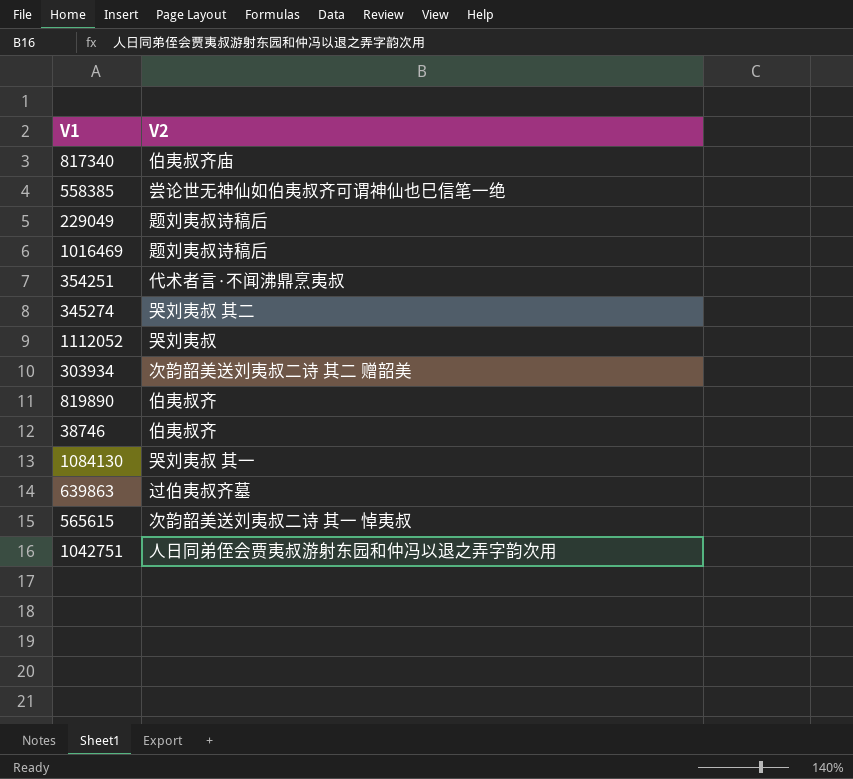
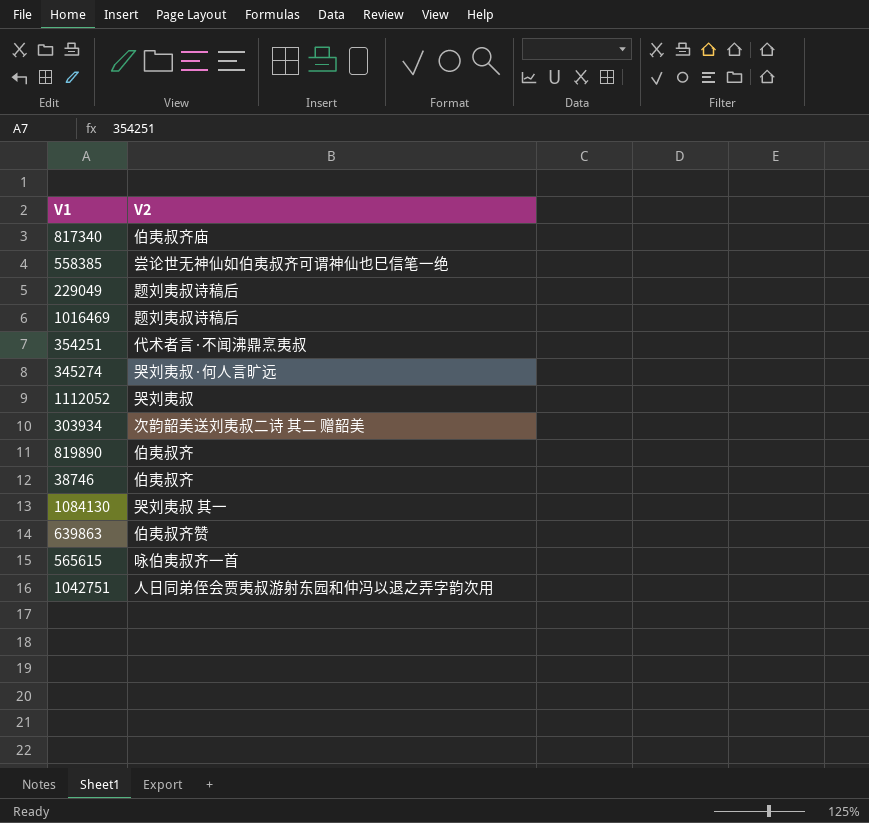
345274 | V2: 哭刘夷叔 其二 -> 哭刘夷叔·何人言旷远
639863 | V2: 过伯夷叔齐墓 -> 伯夷叔齐赞
565615 | V2: 次韵韶美送刘夷叔二诗 其一 悼夷叔 -> 咏伯夷叔齐一首

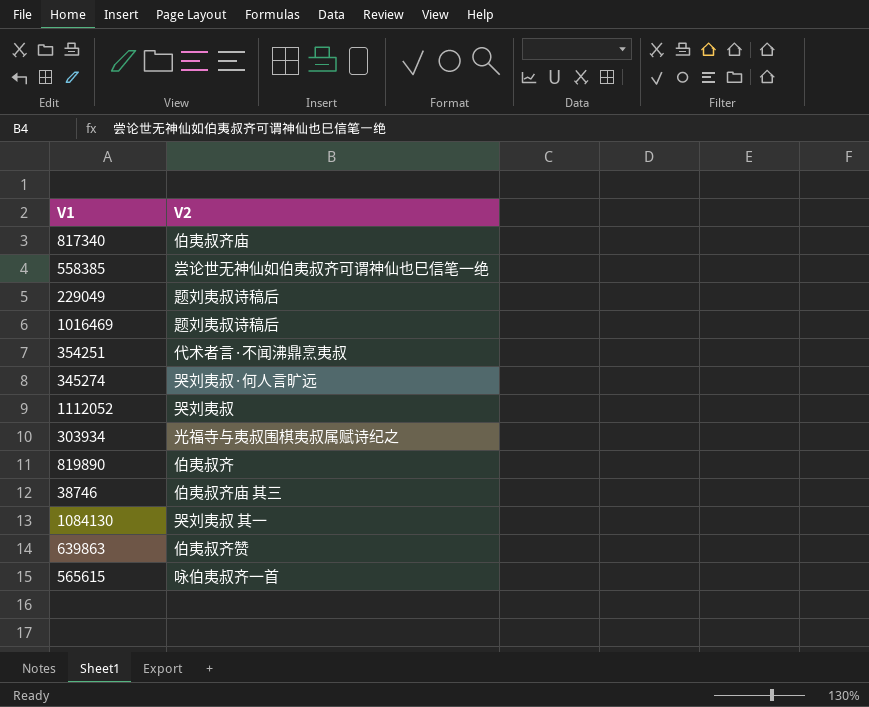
row 1042751: 人日同弟侄会贾夷叔游射东园和仲冯以退之弄字韵次用 -> none
303934 | V2: 次韵韶美送刘夷叔二诗 其二 赠韶美 -> 光福寺与夷叔围棋夷叔属赋诗纪之
38746 | V2: 伯夷叔齐 -> 伯夷叔齐庙 其三

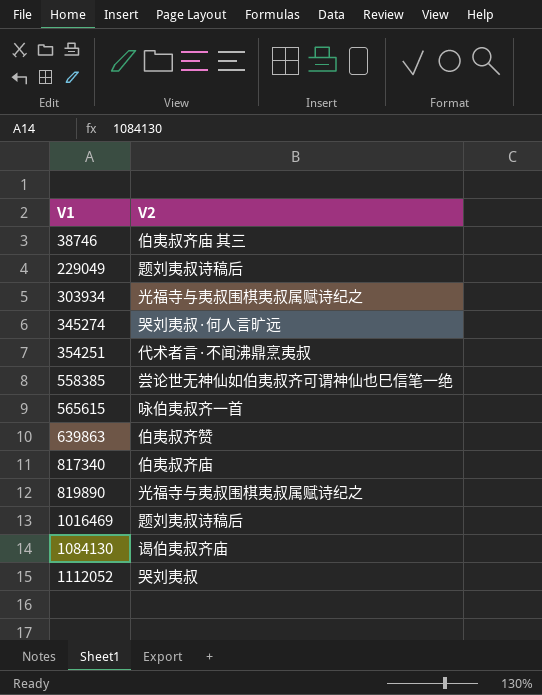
row order: none -> V1 ascending
819890 | V2: 伯夷叔齐 -> 光福寺与夷叔围棋夷叔属赋诗纪之
1084130 | V2: 哭刘夷叔 其一 -> 谒伯夷叔齐庙

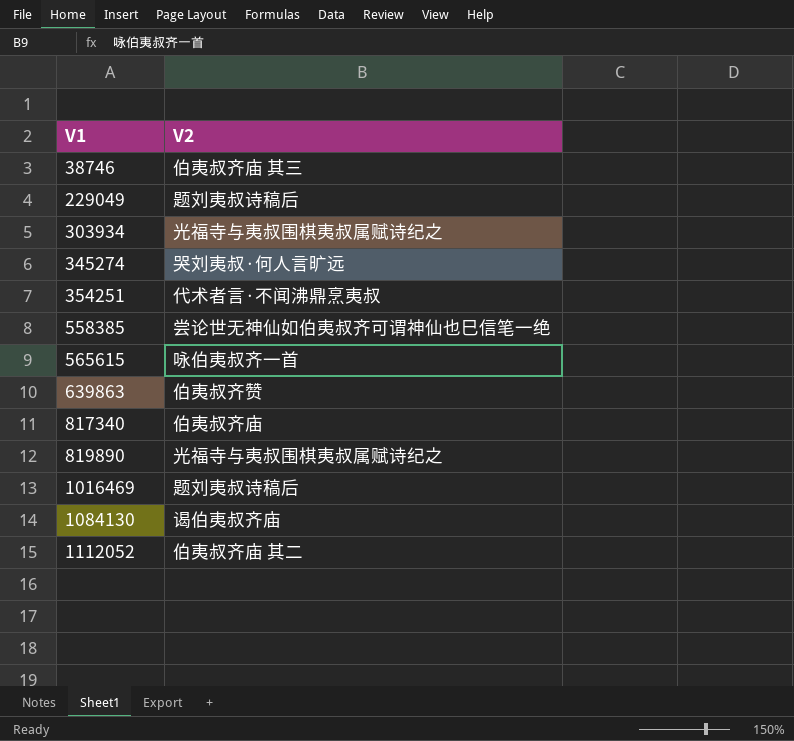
1112052 | V2: 哭刘夷叔 -> 伯夷叔齐庙 其二

